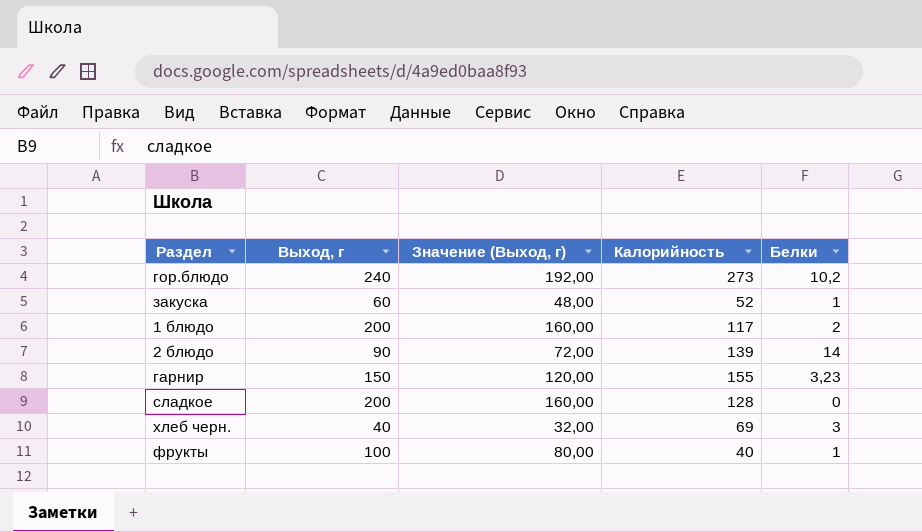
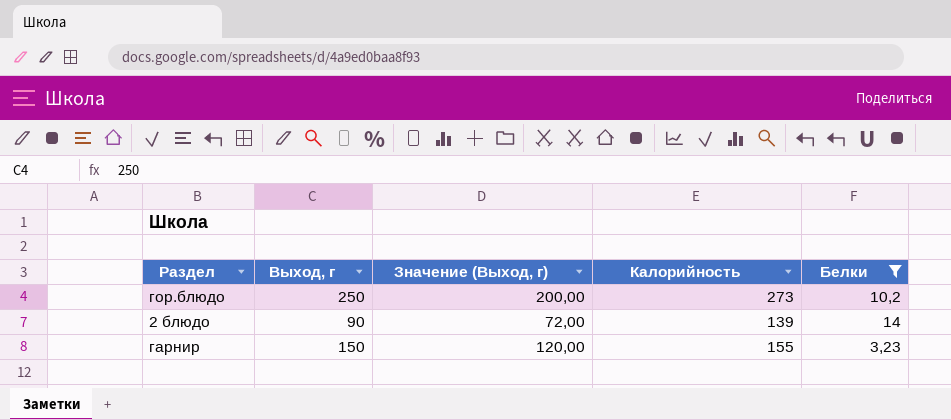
filter: none -> Белки >= 3,23
гор.блюдо | Выход, г: 240 -> 250
гор.блюдо | Значение (Выход, г): 192,00 -> 200,00

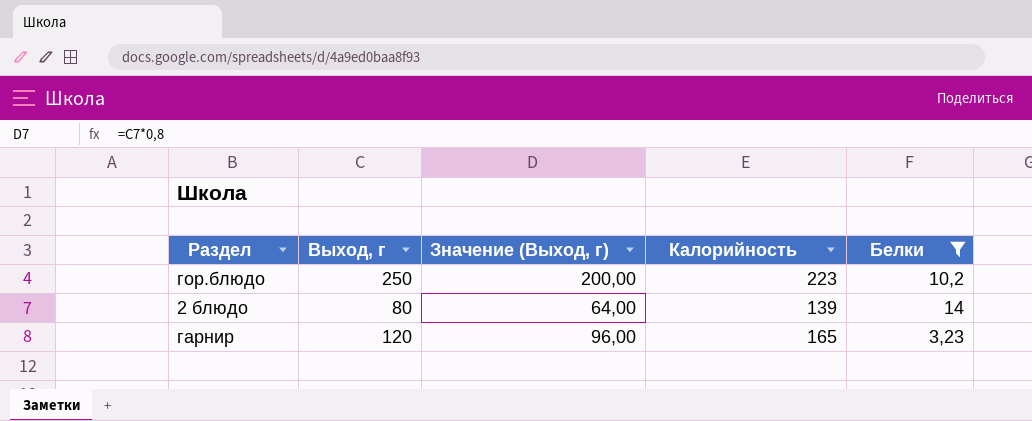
гор.блюдо | Калорийность: 273 -> 223
2 блюдо | Выход, г: 90 -> 80
2 блюдо | Значение (Выход, г): 72,00 -> 64,00
гарнир | Выход, г: 150 -> 120
гарнир | Значение (Выход, г): 120,00 -> 96,00
гарнир | Калорийность: 155 -> 165

